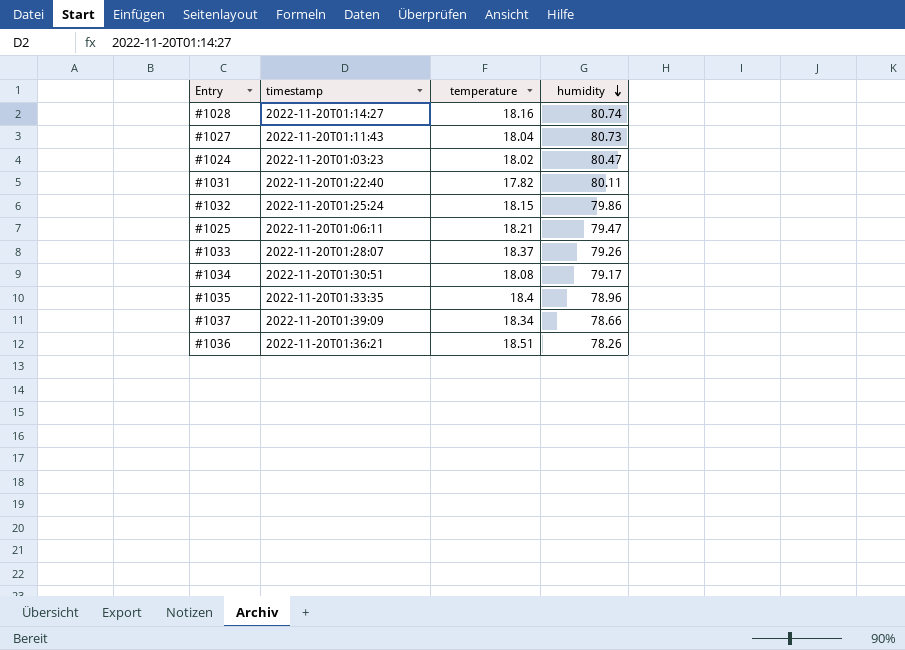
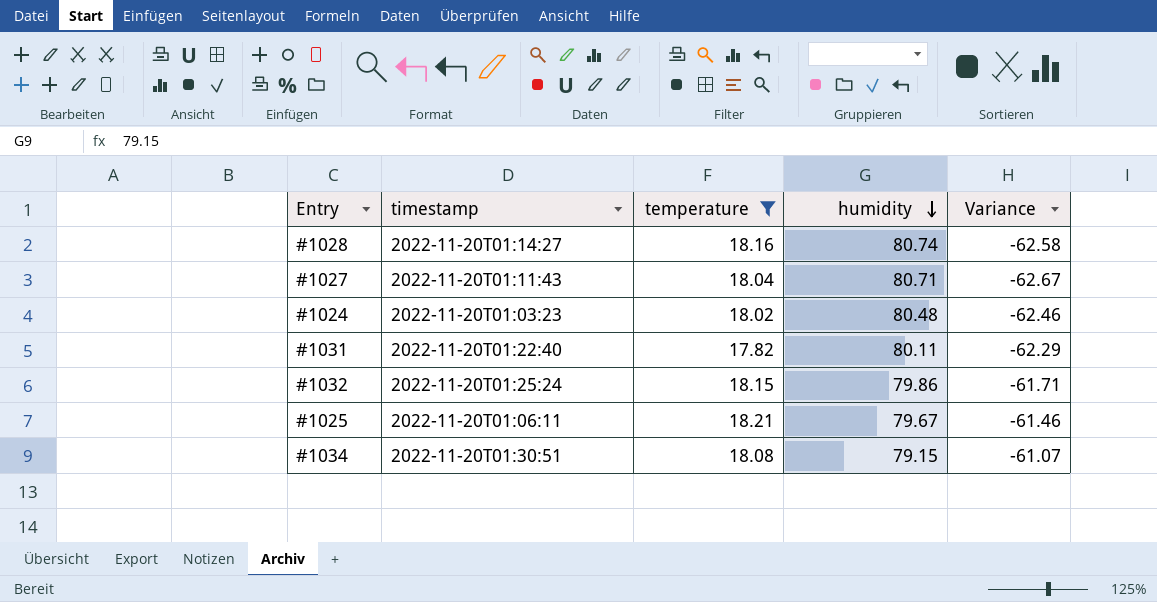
filter: none -> temperature <= 18.21
column Variance | formula: none -> [temperature] - [humidity]
#1027 | humidity: 80.73 -> 80.71
#1024 | humidity: 80.47 -> 80.48
#1025 | humidity: 79.47 -> 79.67
#1034 | humidity: 79.17 -> 79.15

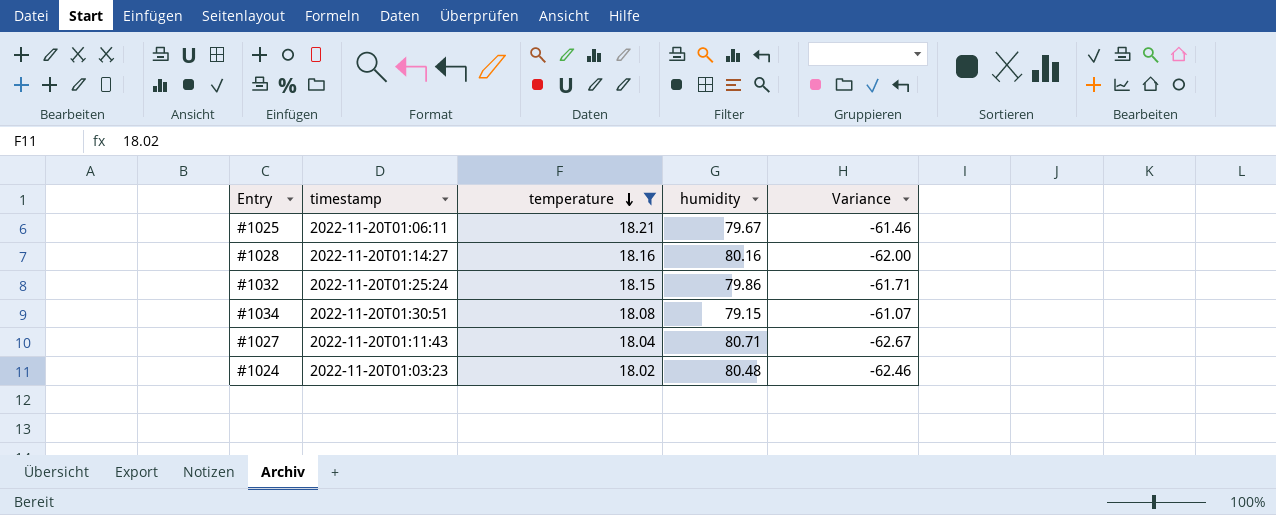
row order: humidity descending -> temperature descending
row #1031: 2022-11-20T01:22:40 | 17.82 | 80.11 | -62.29 -> none
#1028 | humidity: 80.74 -> 80.16
#1028 | Variance: -62.58 -> -62.00

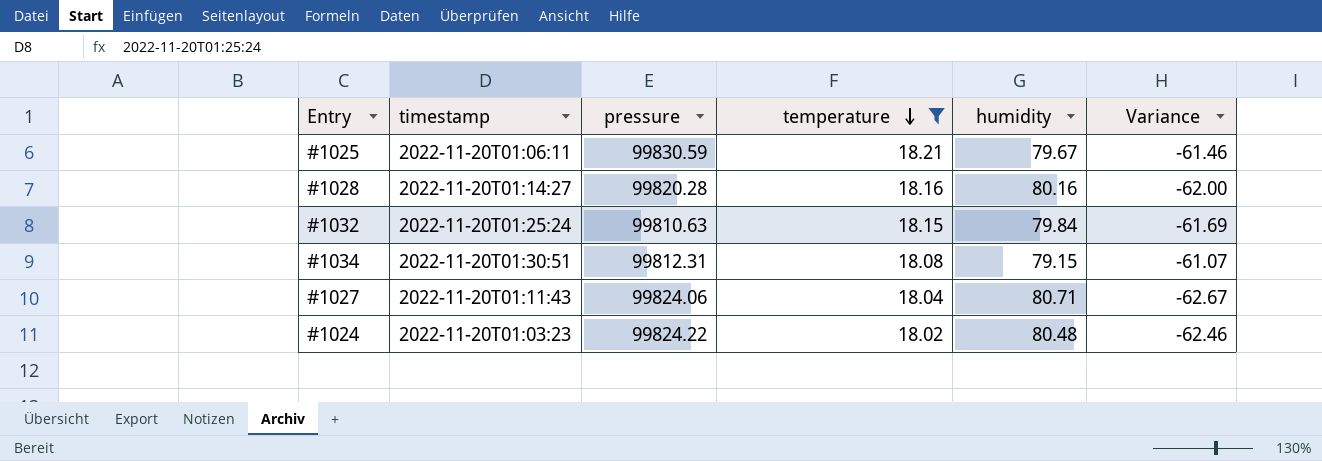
column pressure | position: none -> 3
#1032 | humidity: 79.86 -> 79.84
#1032 | Variance: -61.71 -> -61.69

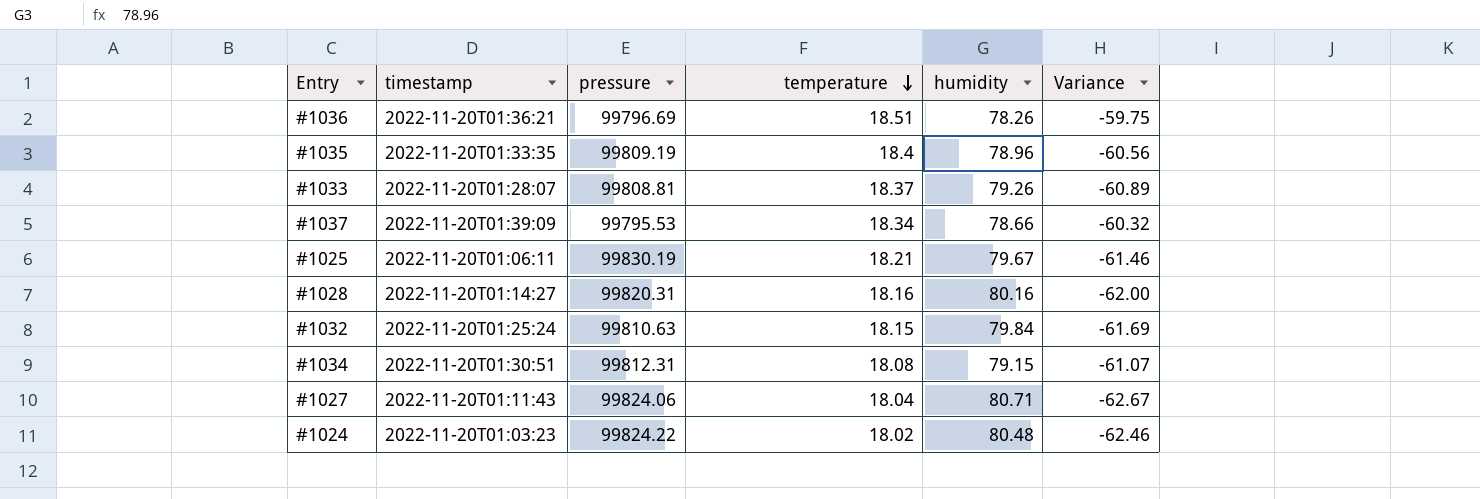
filter: temperature <= 18.21 -> none
#1025 | pressure: 99830.59 -> 99830.19
#1028 | pressure: 99820.28 -> 99820.31

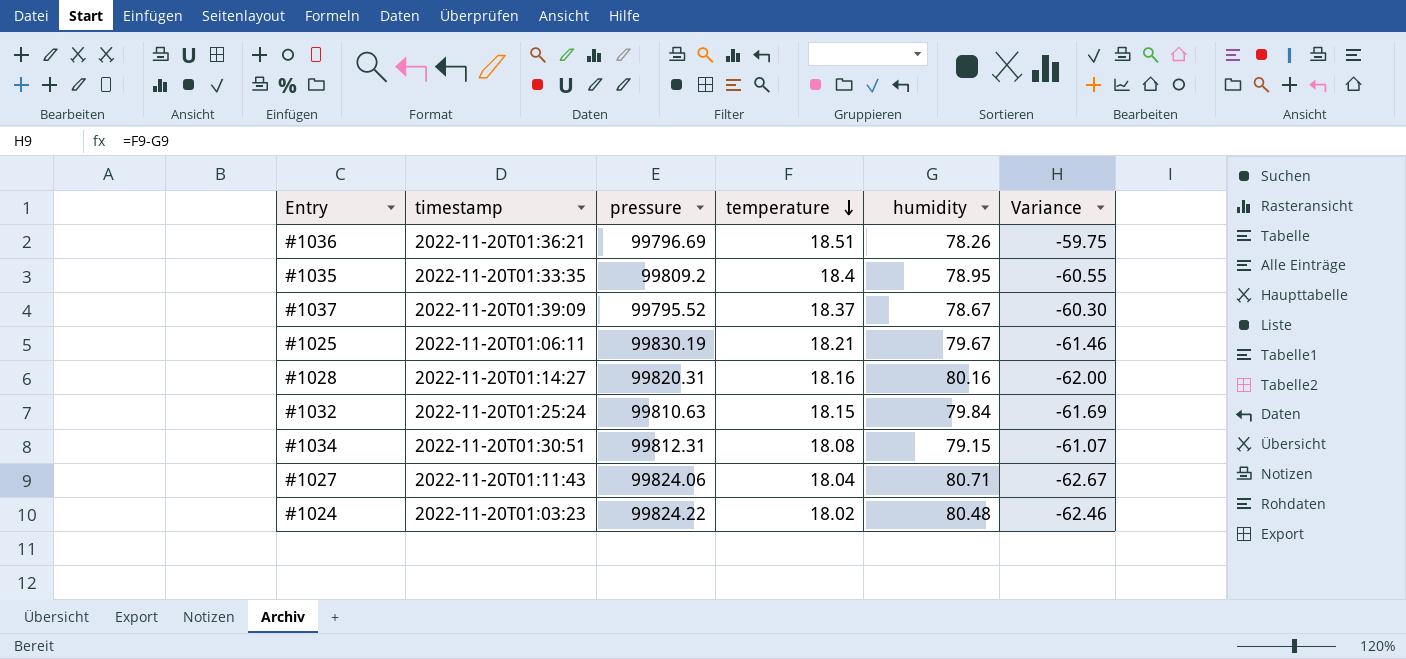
row #1033: 2022-11-20T01:28:07 | 99808.81 | 18.37 | 79.26 | -60.89 -> none
#1035 | pressure: 99809.19 -> 99809.2
#1035 | humidity: 78.96 -> 78.95
#1035 | Variance: -60.56 -> -60.55
#1037 | pressure: 99795.53 -> 99795.52
#1037 | temperature: 18.34 -> 18.37
#1037 | humidity: 78.66 -> 78.67
#1037 | Variance: -60.32 -> -60.30

